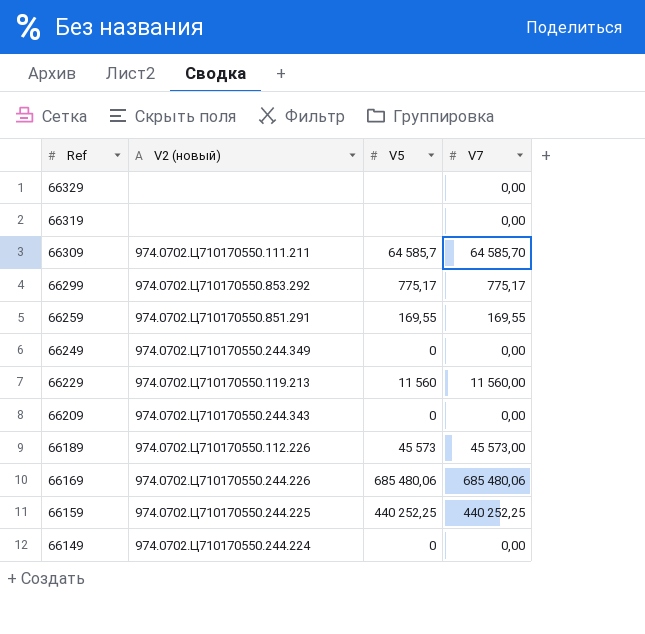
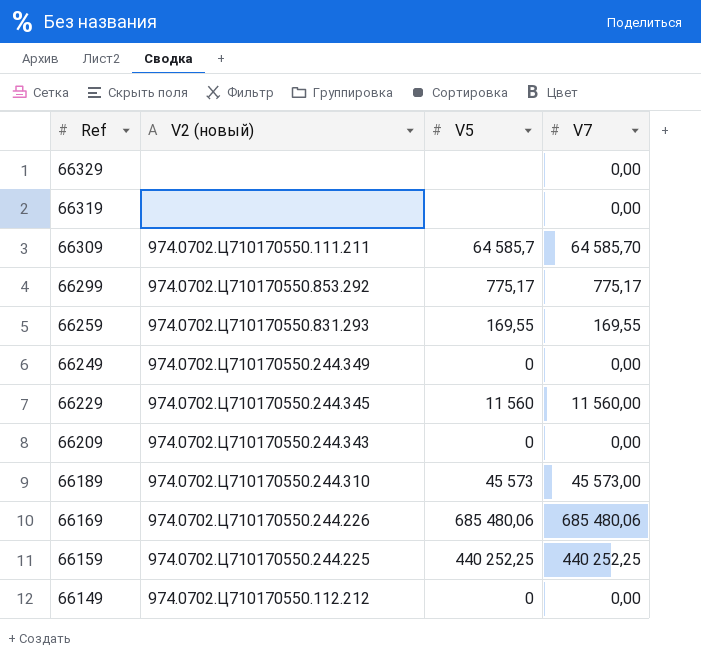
66259 | V2 (новый): 974.0702.Ц710170550.851.291 -> 974.0702.Ц710170550.831.293
66229 | V2 (новый): 974.0702.Ц710170550.119.213 -> 974.0702.Ц710170550.244.345
66189 | V2 (новый): 974.0702.Ц710170550.112.226 -> 974.0702.Ц710170550.244.310
66149 | V2 (новый): 974.0702.Ц710170550.244.224 -> 974.0702.Ц710170550.112.212

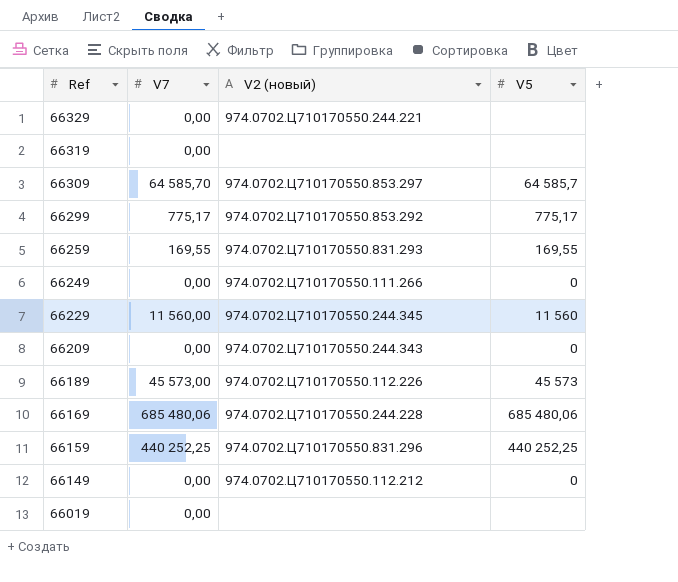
column V7 | position: 4 -> 2
66329 | V2 (новый): none -> 974.0702.Ц710170550.244.221
66309 | V2 (новый): 974.0702.Ц710170550.111.211 -> 974.0702.Ц710170550.853.297
66249 | V2 (новый): 974.0702.Ц710170550.244.349 -> 974.0702.Ц710170550.111.266
66189 | V2 (новый): 974.0702.Ц710170550.244.310 -> 974.0702.Ц710170550.112.226
66169 | V2 (новый): 974.0702.Ц710170550.244.226 -> 974.0702.Ц710170550.244.228
66159 | V2 (новый): 974.0702.Ц710170550.244.225 -> 974.0702.Ц710170550.831.296
row 66019: none -> 0,00 | none | none

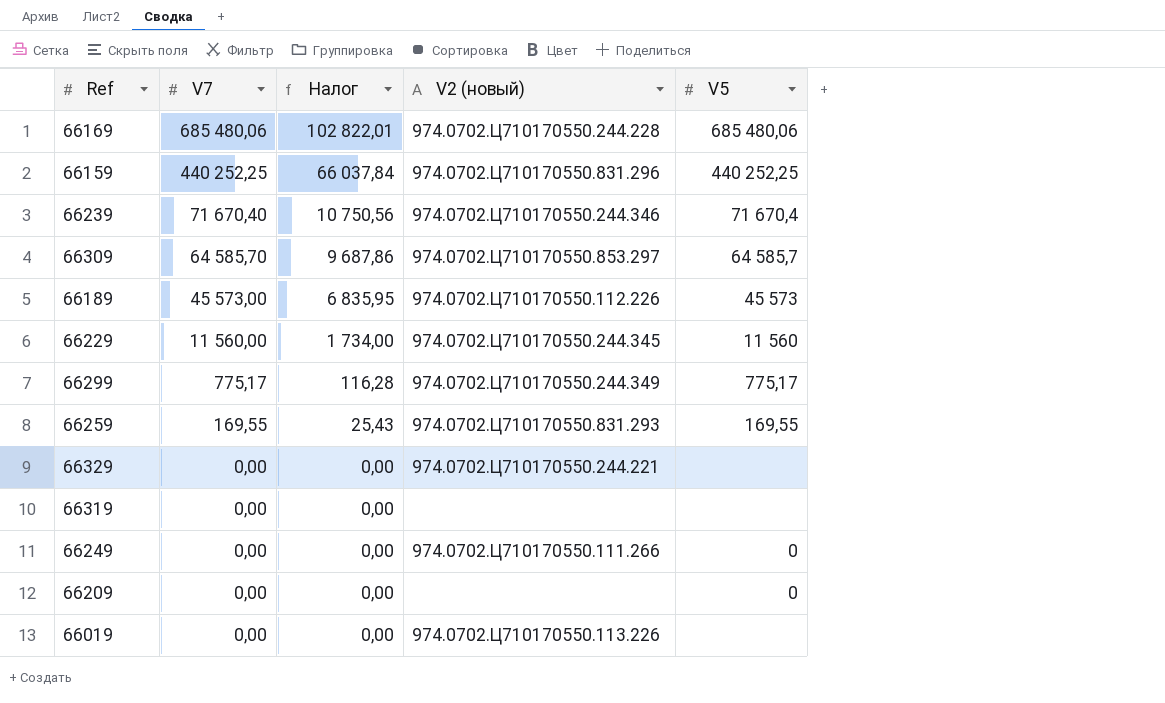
row order: Ref descending -> V7 descending
column Налог | formula: none -> [V7] * 0,15
row 66149: 0,00 | 974.0702.Ц710170550.112.212 | 0 -> none
row 66239: none -> 71 670,40 | 10 750,56 | 974.0702.Ц710170550.244.346 | 71 670,4
66299 | V2 (новый): 974.0702.Ц710170550.853.292 -> 974.0702.Ц710170550.244.349
66209 | V2 (новый): 974.0702.Ц710170550.244.343 -> none
66019 | V2 (новый): none -> 974.0702.Ц710170550.113.226

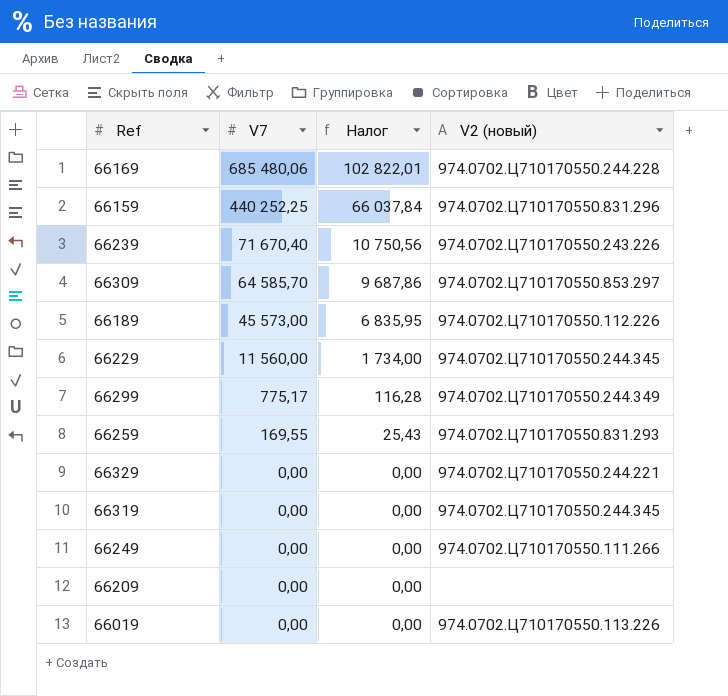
column V5 | position: 5 -> none
66239 | V2 (новый): 974.0702.Ц710170550.244.346 -> 974.0702.Ц710170550.243.226
66319 | V2 (новый): none -> 974.0702.Ц710170550.244.345

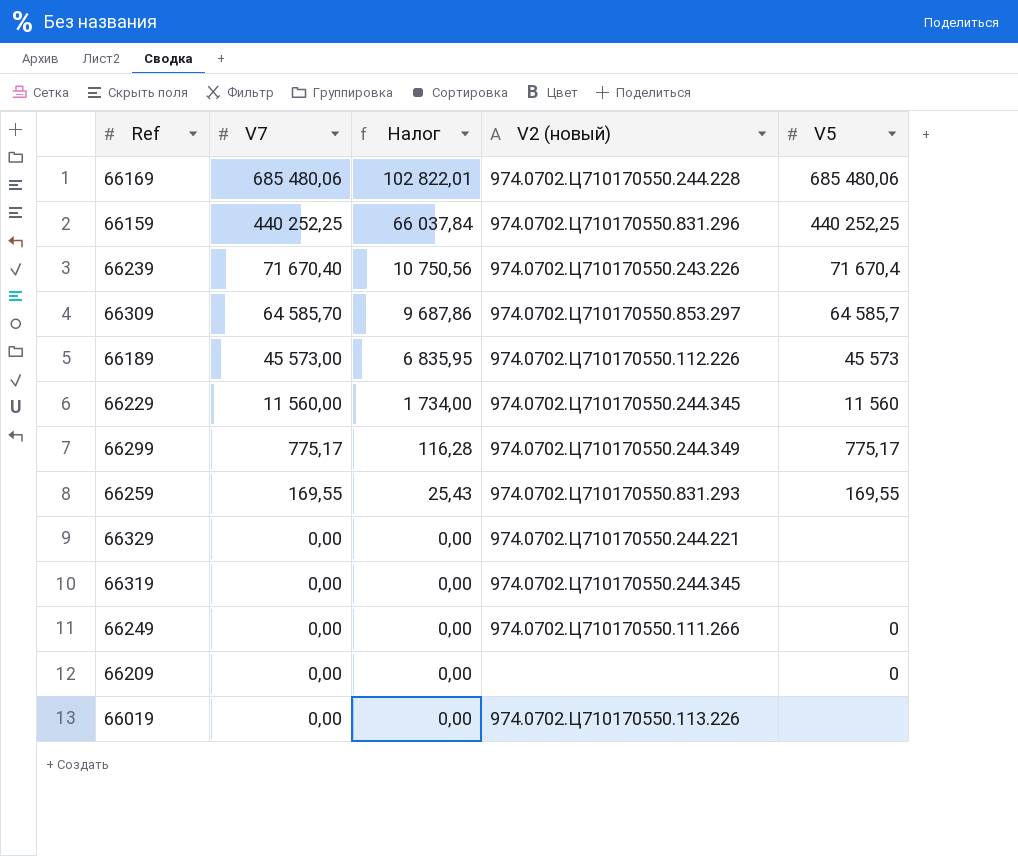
column V5 | position: none -> 5

